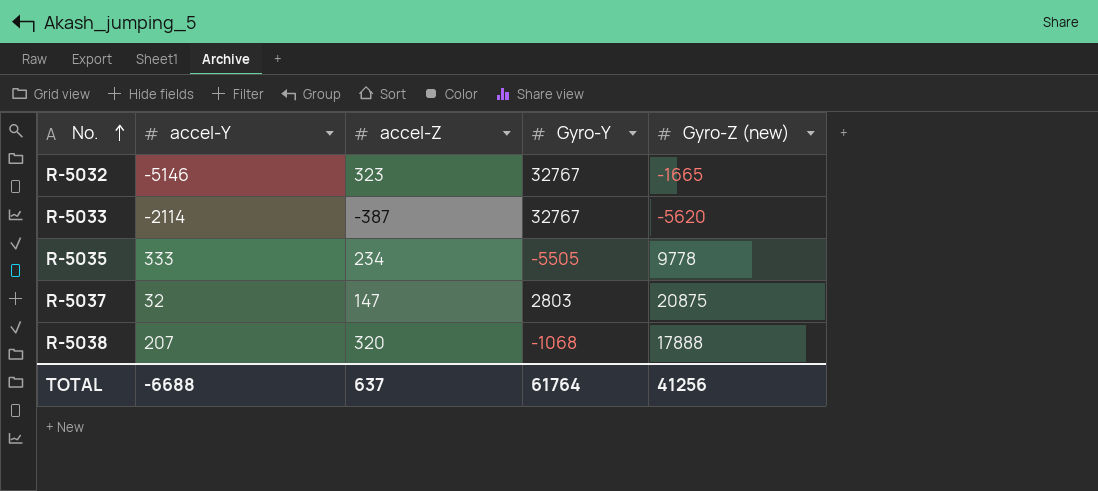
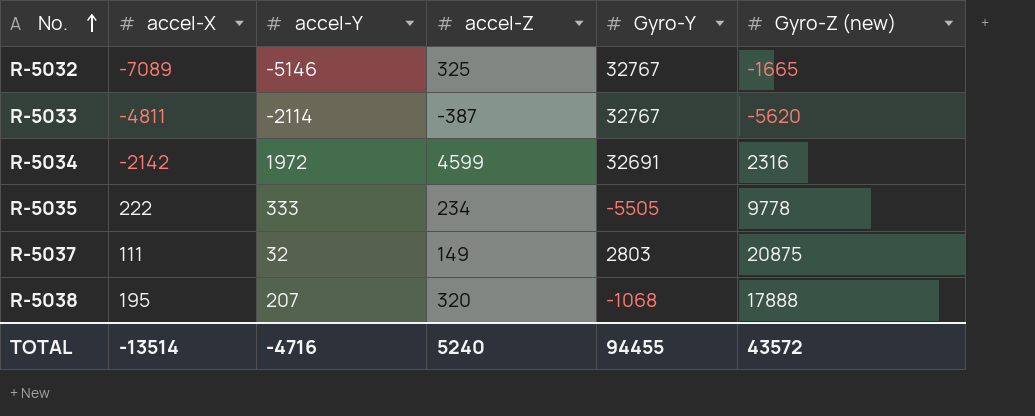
column accel-X | position: none -> 2
R-5032 | accel-Z: 323 -> 325
row R-5034: none -> -2142 | 1972 | 4599 | 32691 | 2316
R-5037 | accel-Z: 147 -> 149
TOTAL | accel-Y: -6688 -> -4716
TOTAL | accel-Z: 637 -> 5240
TOTAL | Gyro-Y: 61764 -> 94455
TOTAL | Gyro-Z (new): 41256 -> 43572

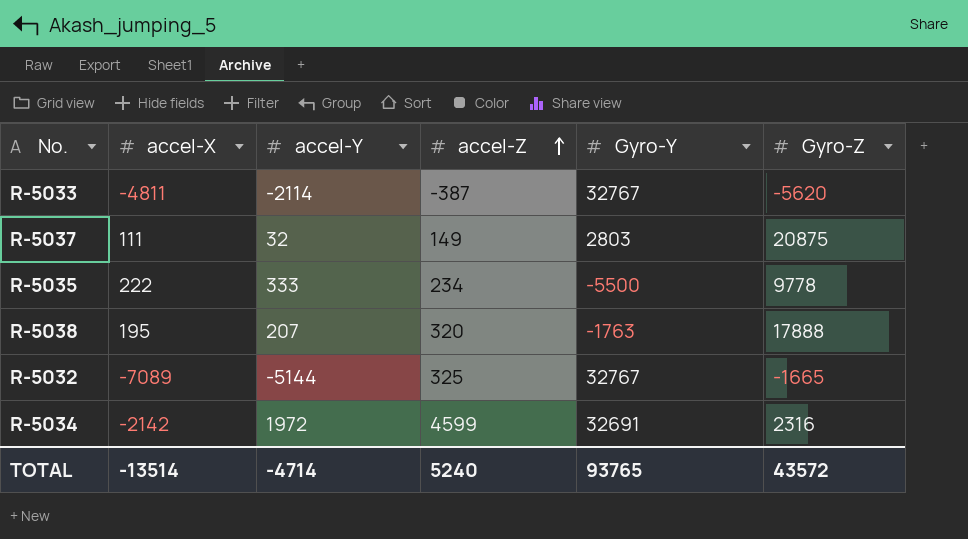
row order: No. ascending -> accel-Z ascending
column name: Gyro-Z (new) -> Gyro-Z
R-5035 | Gyro-Y: -5505 -> -5500
R-5038 | Gyro-Y: -1068 -> -1763
R-5032 | accel-Y: -5146 -> -5144
TOTAL | accel-Y: -4716 -> -4714
TOTAL | Gyro-Y: 94455 -> 93765

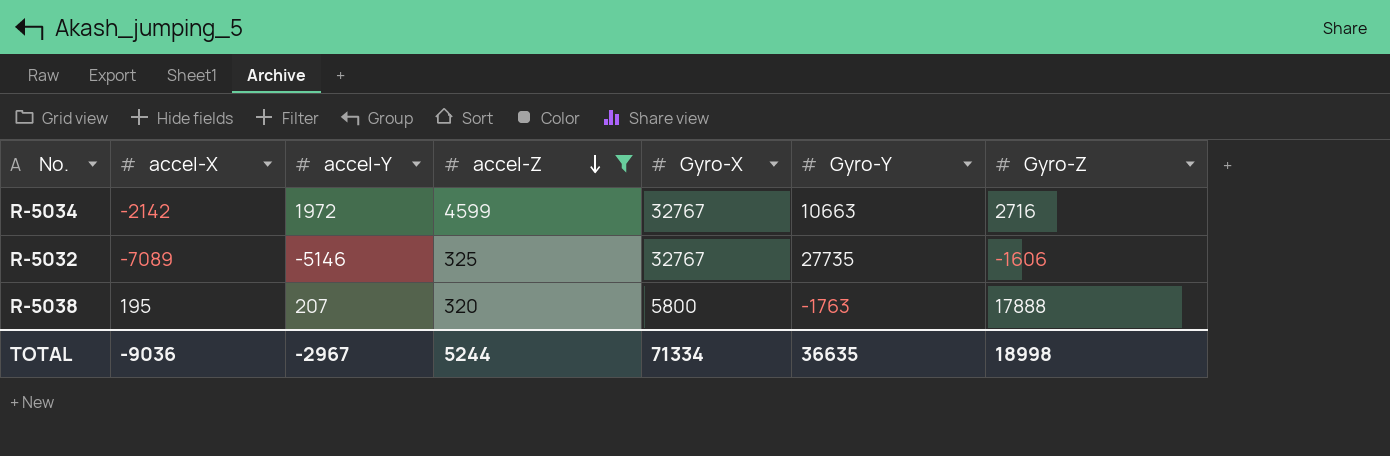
filter: none -> accel-Z >= 320
row order: accel-Z ascending -> accel-Z descending
column Gyro-X | position: none -> 5
R-5034 | Gyro-Y: 32691 -> 10663
R-5034 | Gyro-Z: 2316 -> 2716
R-5032 | accel-Y: -5144 -> -5146
R-5032 | Gyro-Y: 32767 -> 27735
R-5032 | Gyro-Z: -1665 -> -1606
TOTAL | accel-X: -13514 -> -9036
TOTAL | accel-Y: -4714 -> -2967
TOTAL | accel-Z: 5240 -> 5244
TOTAL | Gyro-Y: 93765 -> 36635
TOTAL | Gyro-Z: 43572 -> 18998

